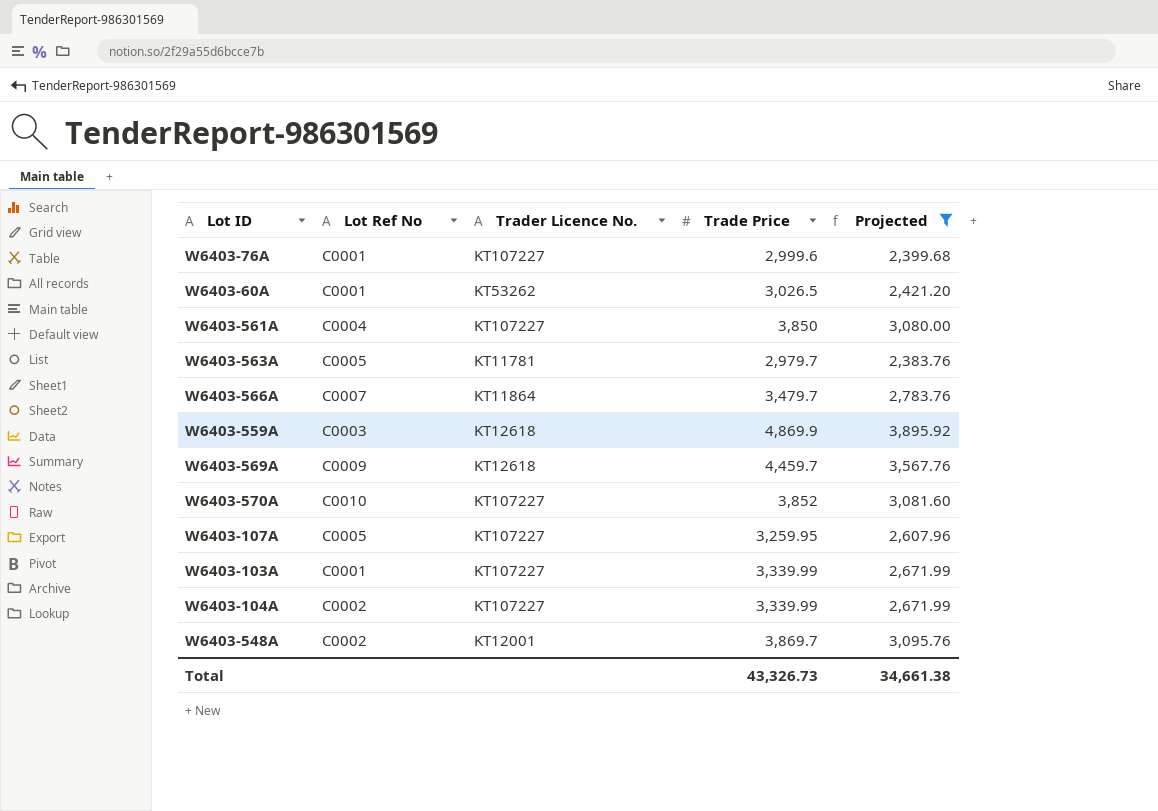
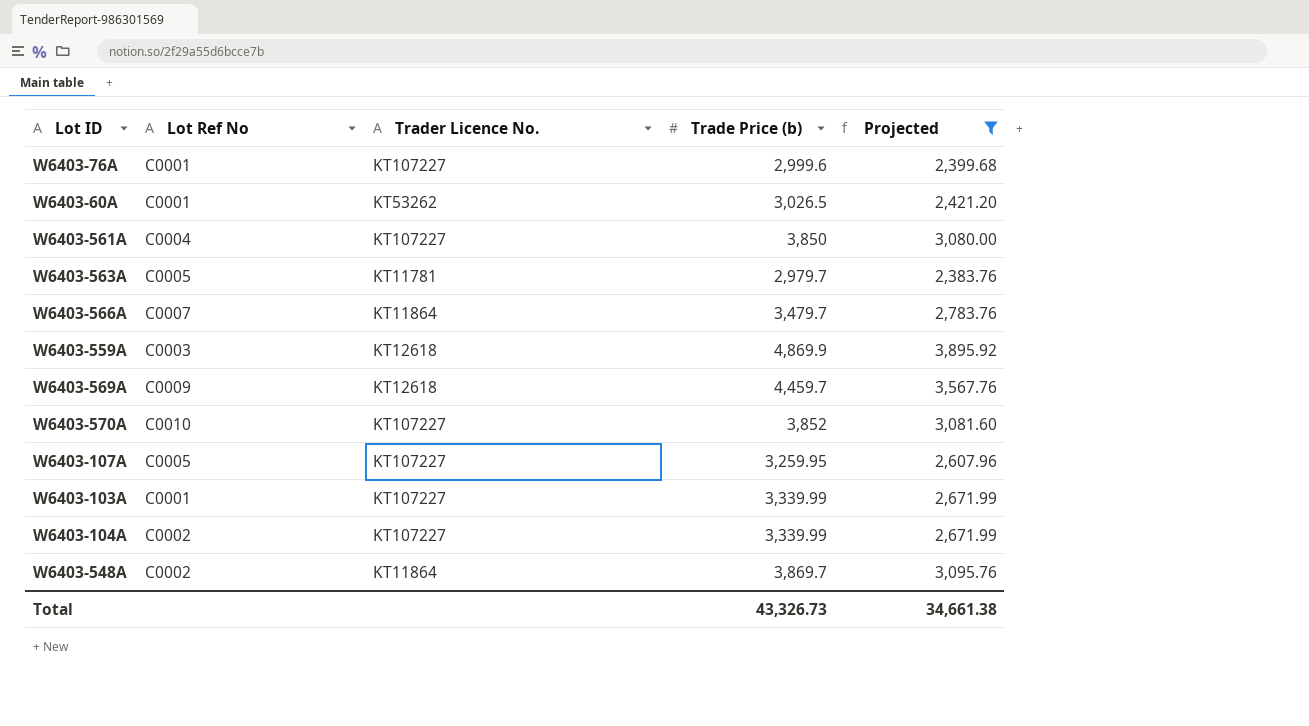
column name: Trade Price -> Trade Price (b)
W6403-548A | Trader Licence No.: KT12001 -> KT11864

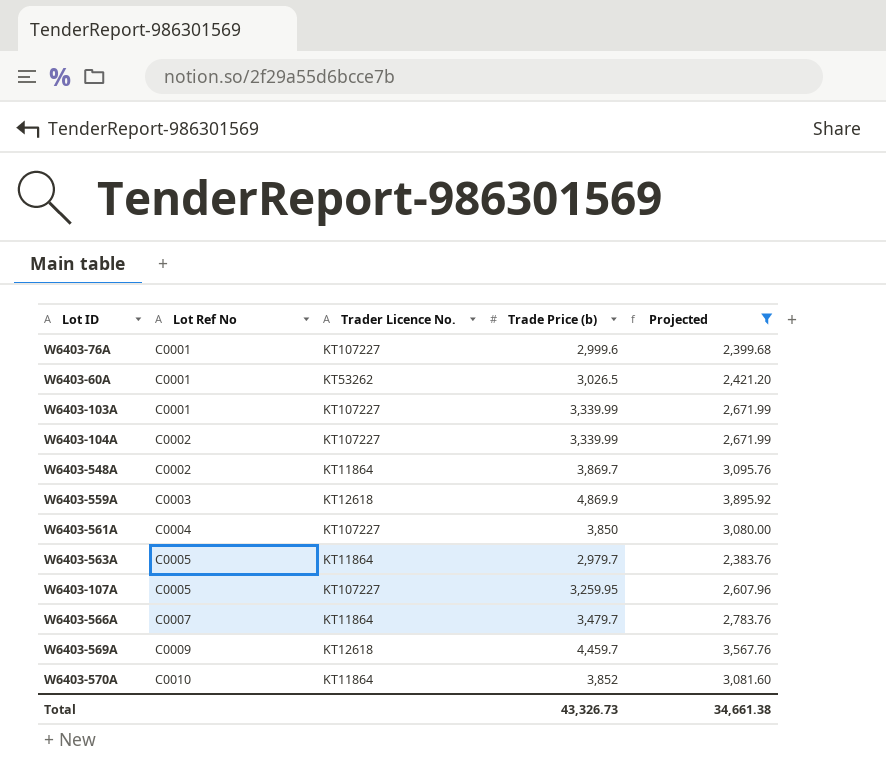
row order: none -> Lot Ref No ascending
W6403-563A | Trader Licence No.: KT11781 -> KT11864
W6403-570A | Trader Licence No.: KT107227 -> KT11864

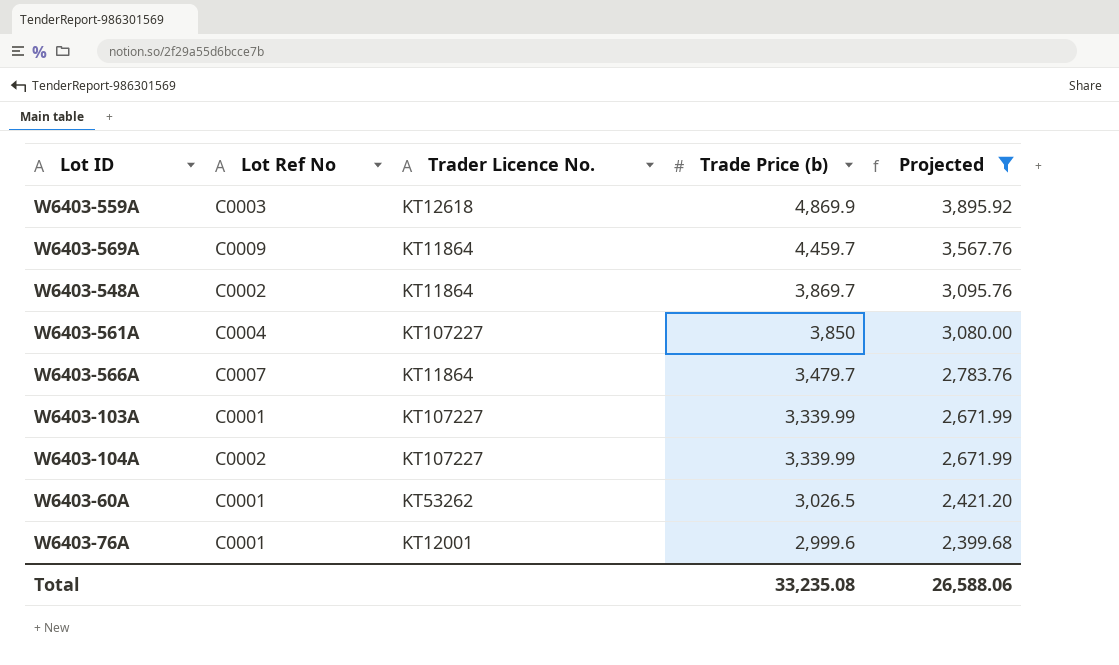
row order: Lot Ref No ascending -> Trade Price (b) descending
row W6403-563A: C0005 | KT11864 | 2,979.7 | 2,383.76 -> none
row W6403-107A: C0005 | KT107227 | 3,259.95 | 2,607.96 -> none
row W6403-570A: C0010 | KT11864 | 3,852 | 3,081.60 -> none
W6403-569A | Trader Licence No.: KT12618 -> KT11864
W6403-76A | Trader Licence No.: KT107227 -> KT12001
Total | Trade Price (b): 43,326.73 -> 33,235.08
Total | Projected: 34,661.38 -> 26,588.06

